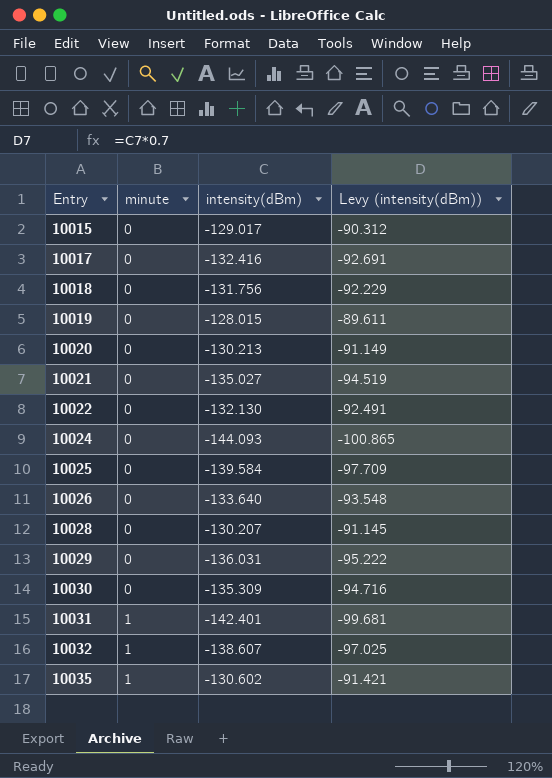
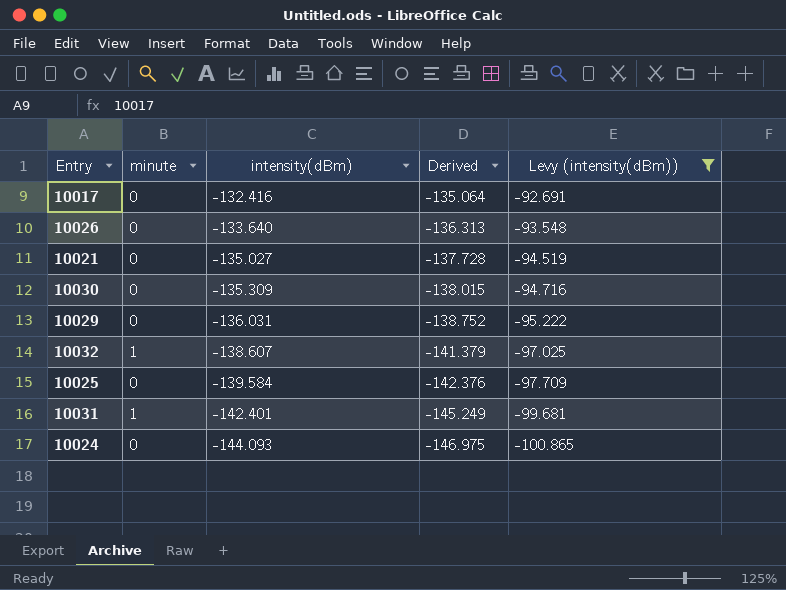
filter: none -> Levy (intensity(dBm)) <= -92.691
row order: Entry ascending -> intensity(dBm) descending
column Derived | formula: none -> [intensity(dBm)] * 1.02

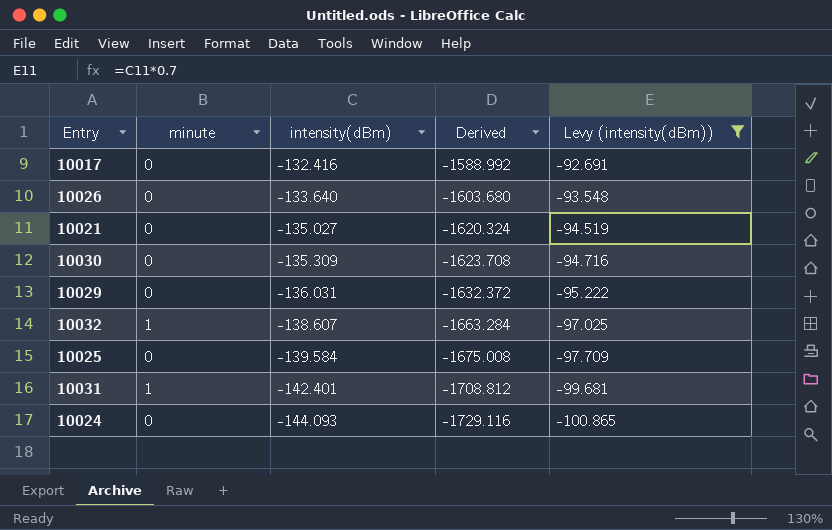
column Derived | formula: [intensity(dBm)] * 1.02 -> [intensity(dBm)] * 12

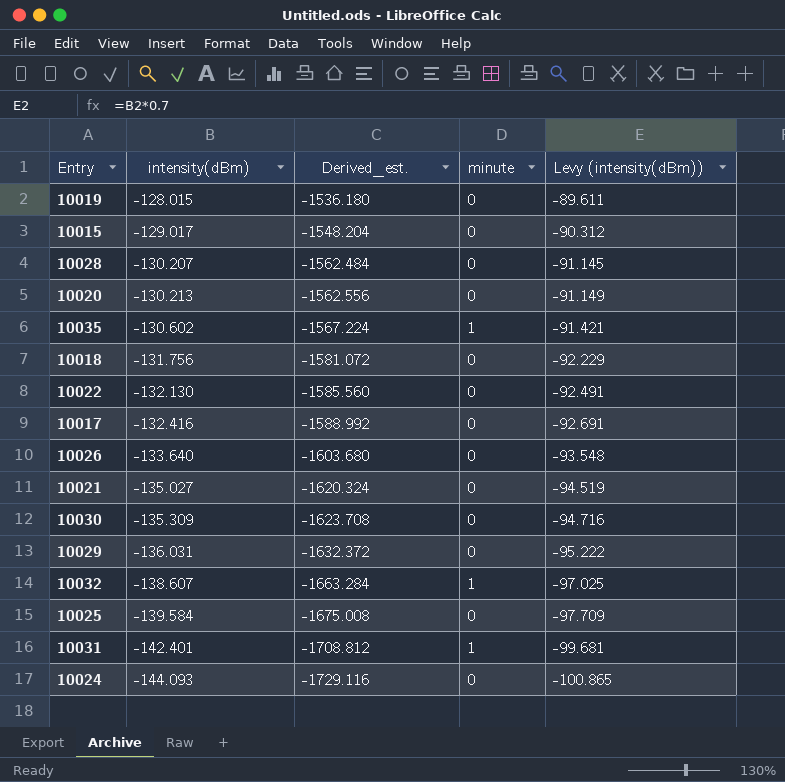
filter: Levy (intensity(dBm)) <= -92.691 -> none
column name: Derived -> Derived_est.
column minute | position: 2 -> 4

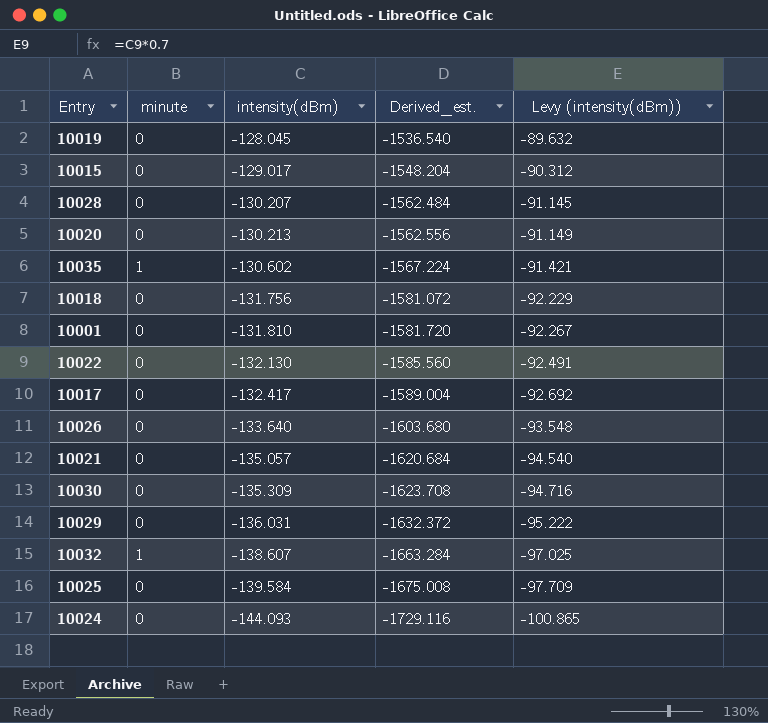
column minute | position: 4 -> 2
row 10031: -142.401 | -1708.812 | 1 | -99.681 -> none
10019 | intensity(dBm): -128.015 -> -128.045
10019 | Derived_est.: -1536.180 -> -1536.540
10019 | Levy (intensity(dBm)): -89.611 -> -89.632
row 10001: none -> 0 | -131.810 | -1581.720 | -92.267
10017 | intensity(dBm): -132.416 -> -132.417
10017 | Derived_est.: -1588.992 -> -1589.004
10017 | Levy (intensity(dBm)): -92.691 -> -92.692
10021 | intensity(dBm): -135.027 -> -135.057
10021 | Derived_est.: -1620.324 -> -1620.684
10021 | Levy (intensity(dBm)): -94.519 -> -94.540

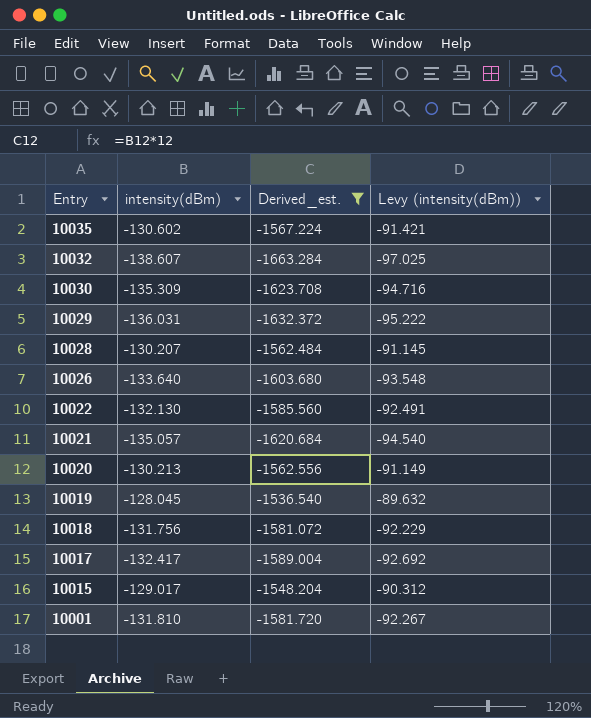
filter: none -> Derived_est. >= -1663.284
row order: intensity(dBm) descending -> Entry descending
column minute | position: 2 -> none

